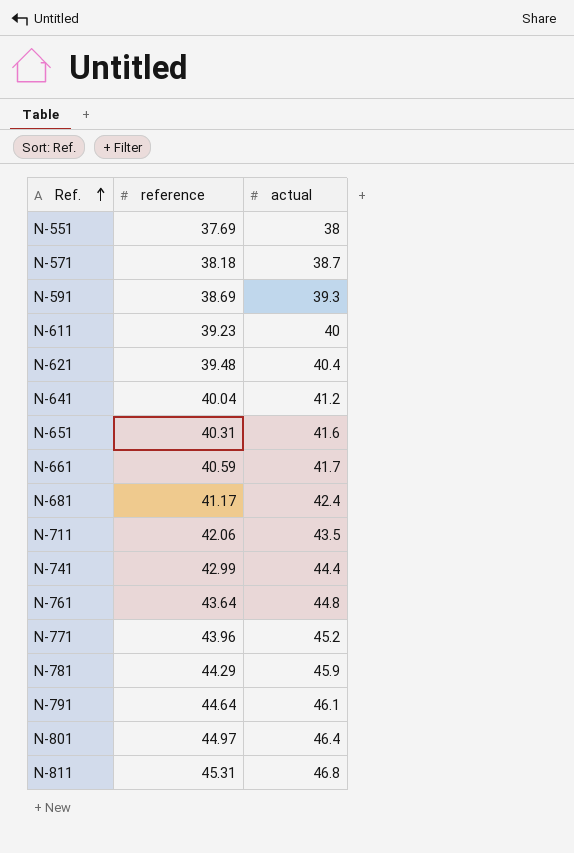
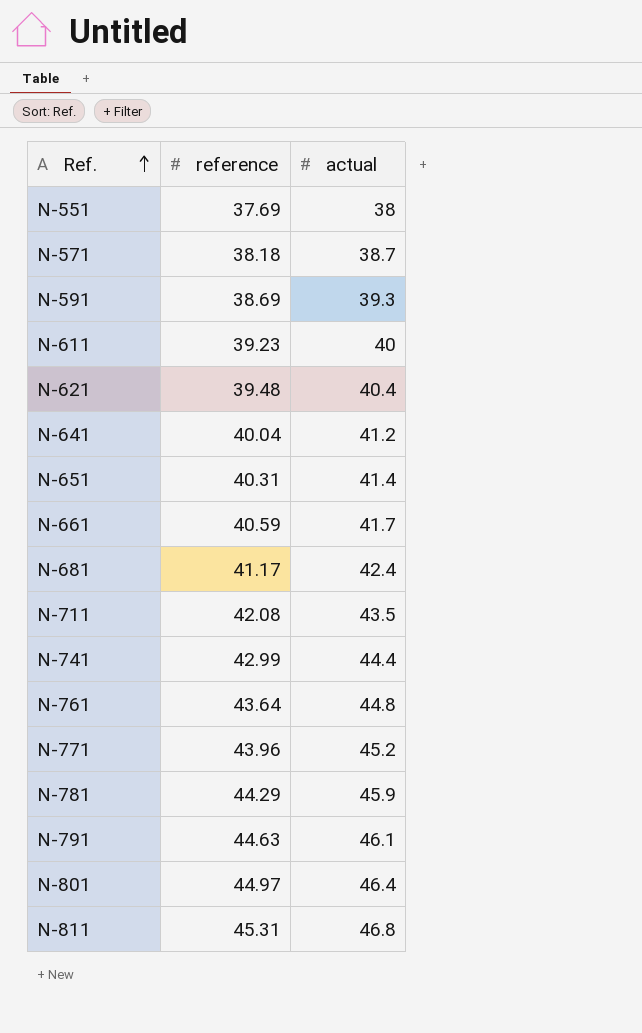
N-651 | actual: 41.6 -> 41.4
N-711 | reference: 42.06 -> 42.08
N-791 | reference: 44.64 -> 44.63

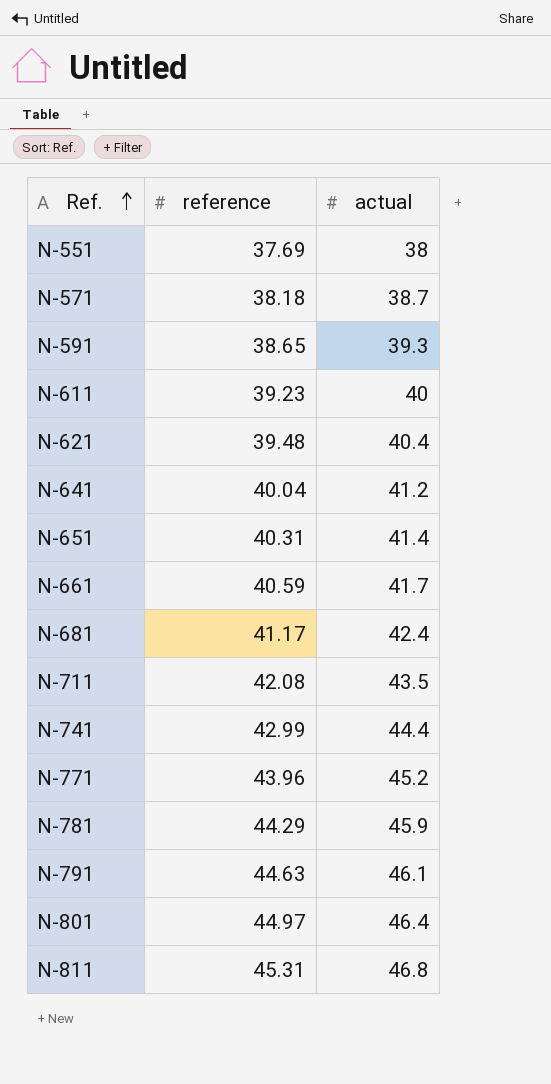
row N-761: 43.64 | 44.8 -> none
N-591 | reference: 38.69 -> 38.65

